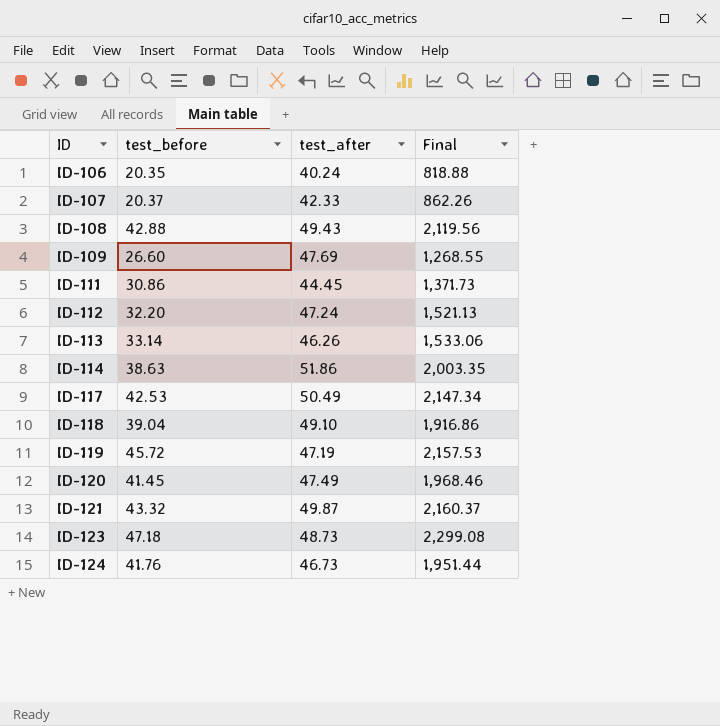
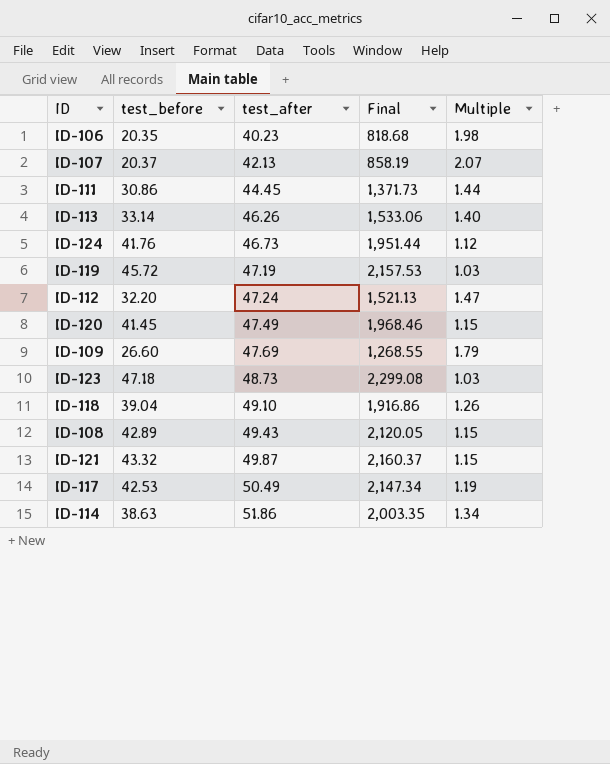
row order: ID ascending -> test_after ascending
column Multiple | formula: none -> [test_after] / [test_before]
ID-106 | test_after: 40.24 -> 40.23
ID-106 | Final: 818.88 -> 818.68
ID-107 | test_after: 42.33 -> 42.13
ID-107 | Final: 862.26 -> 858.19
ID-108 | test_before: 42.88 -> 42.89
ID-108 | Final: 2,119.56 -> 2,120.05

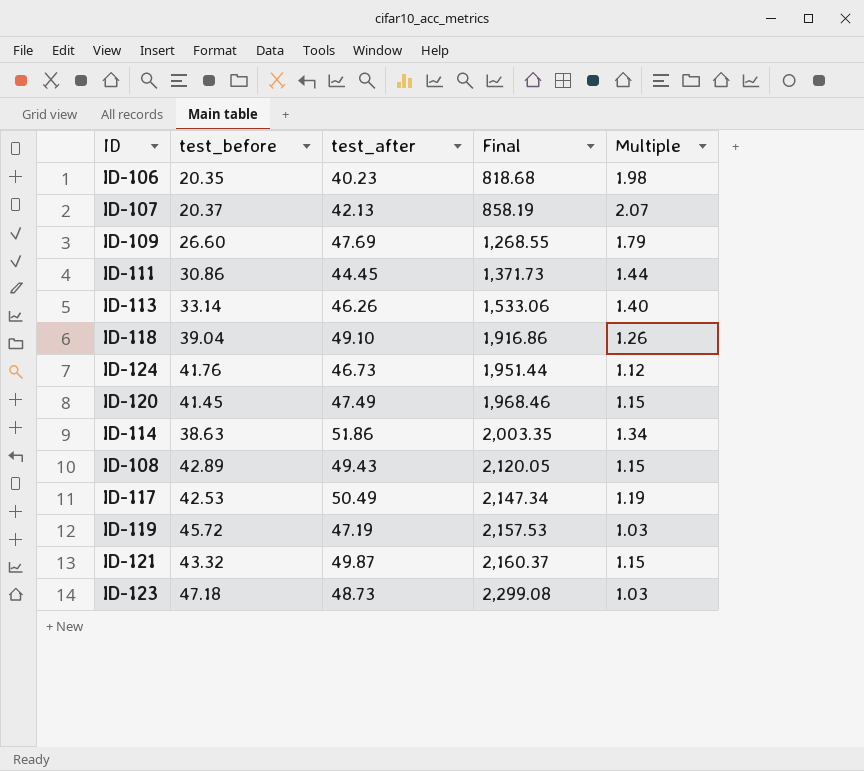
row order: test_after ascending -> Final ascending
row ID-112: 32.20 | 47.24 | 1,521.13 | 1.47 -> none

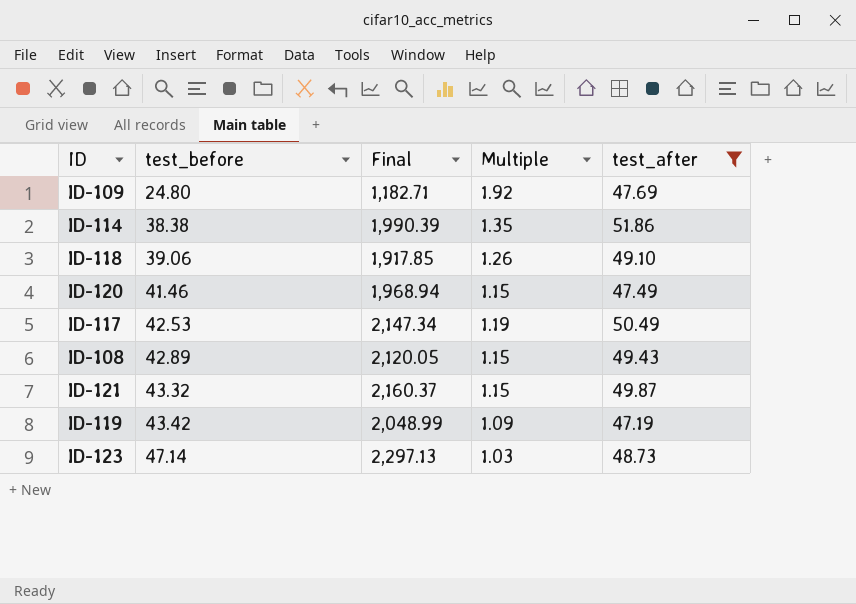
filter: none -> test_after >= 47.19
row order: Final ascending -> test_before ascending
column test_after | position: 3 -> 5
ID-109 | test_before: 26.60 -> 24.80
ID-109 | Final: 1,268.55 -> 1,182.71
ID-109 | Multiple: 1.79 -> 1.92
ID-114 | test_before: 38.63 -> 38.38
ID-114 | Final: 2,003.35 -> 1,990.39
ID-114 | Multiple: 1.34 -> 1.35
ID-118 | test_before: 39.04 -> 39.06
ID-118 | Final: 1,916.86 -> 1,917.85
ID-120 | test_before: 41.45 -> 41.46
ID-120 | Final: 1,968.46 -> 1,968.94
ID-119 | test_before: 45.72 -> 43.42
ID-119 | Final: 2,157.53 -> 2,048.99
ID-119 | Multiple: 1.03 -> 1.09
ID-123 | test_before: 47.18 -> 47.14
ID-123 | Final: 2,299.08 -> 2,297.13

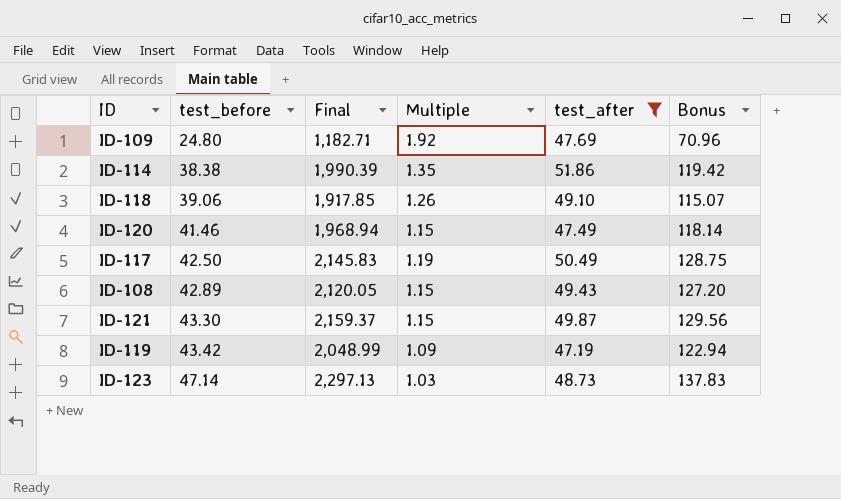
column Bonus | formula: none -> [Final] * 0.06
ID-117 | test_before: 42.53 -> 42.50
ID-117 | Final: 2,147.34 -> 2,145.83
ID-121 | test_before: 43.32 -> 43.30
ID-121 | Final: 2,160.37 -> 2,159.37

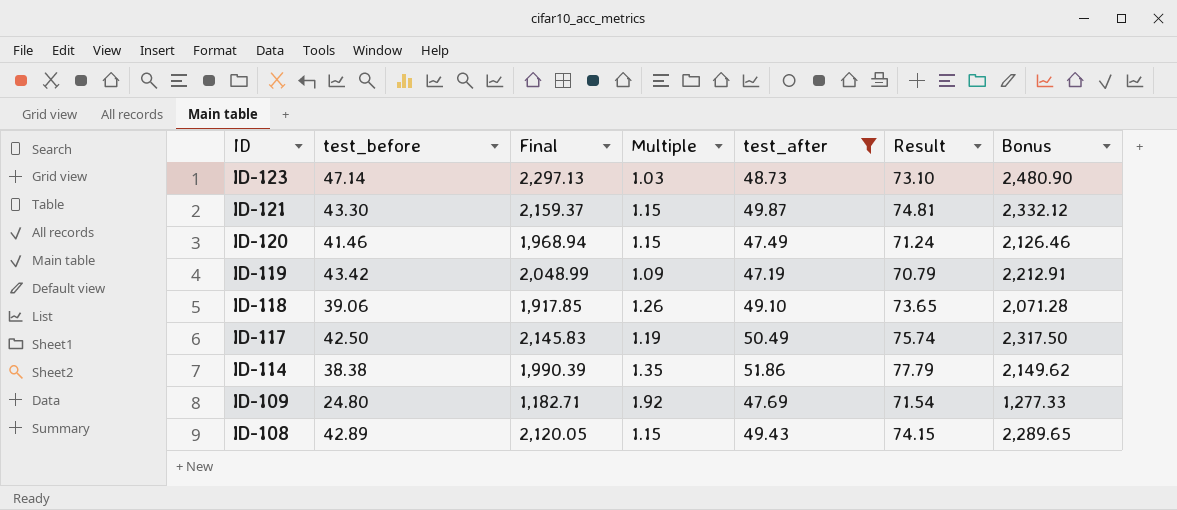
row order: test_before ascending -> ID descending
column Result | formula: none -> [test_after] * 1.5
column Bonus | formula: [Final] * 0.06 -> [Final] * 1.08

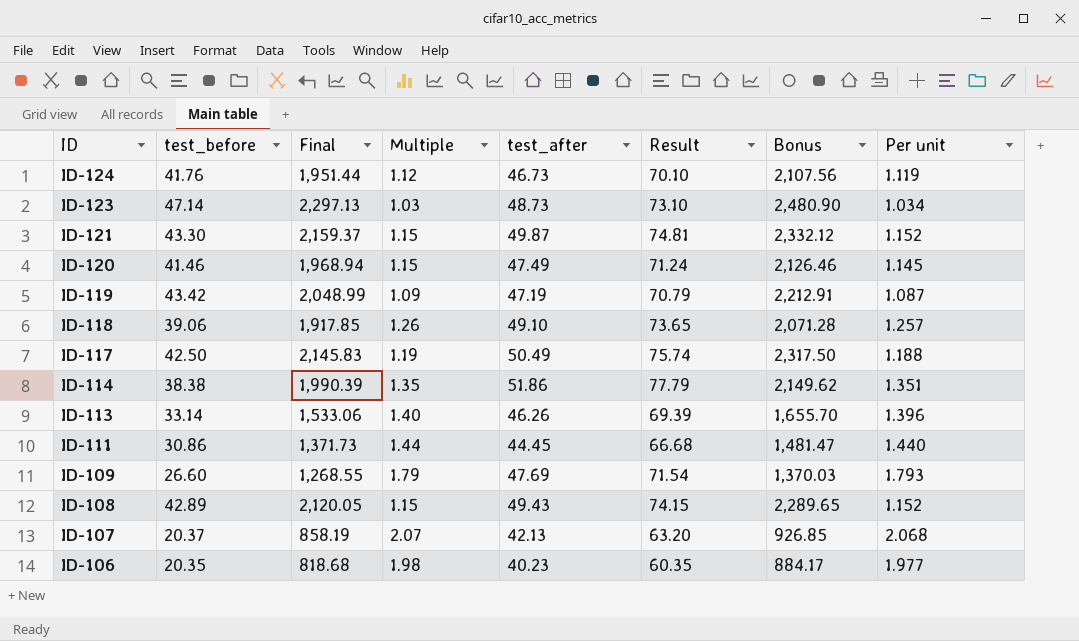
filter: test_after >= 47.19 -> none
column Per unit | formula: none -> [test_after] / [test_before]
ID-109 | test_before: 24.80 -> 26.60
ID-109 | Final: 1,182.71 -> 1,268.55
ID-109 | Multiple: 1.92 -> 1.79
ID-109 | Bonus: 1,277.33 -> 1,370.03

